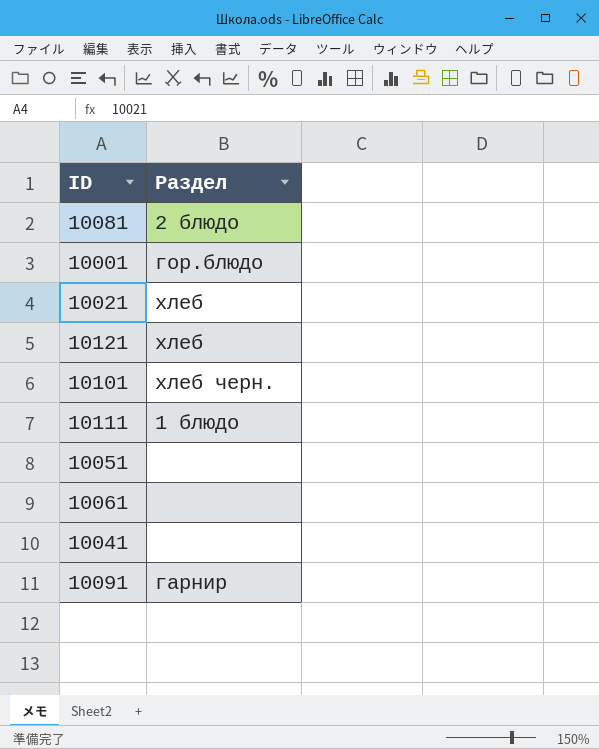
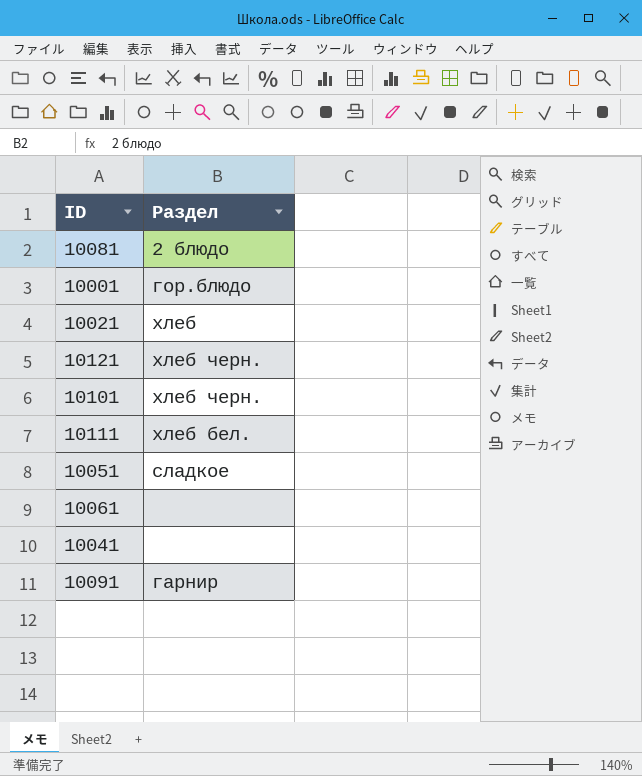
10121 | Раздел: хлеб -> хлеб черн.
10111 | Раздел: 1 блюдо -> хлеб бел.
10051 | Раздел: none -> сладкое

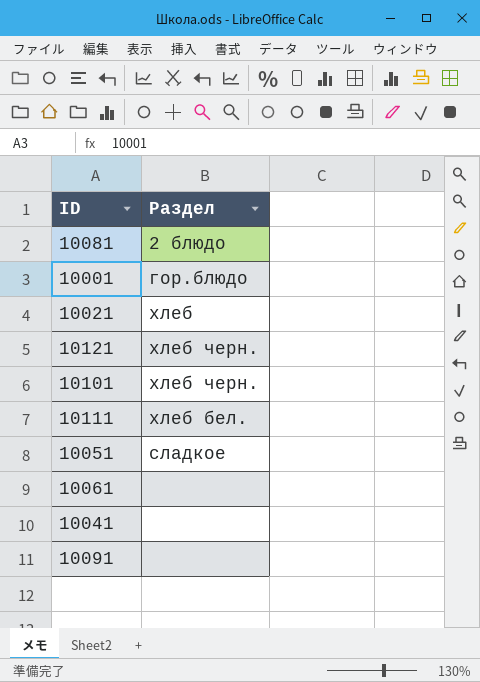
10091 | Раздел: гарнир -> none

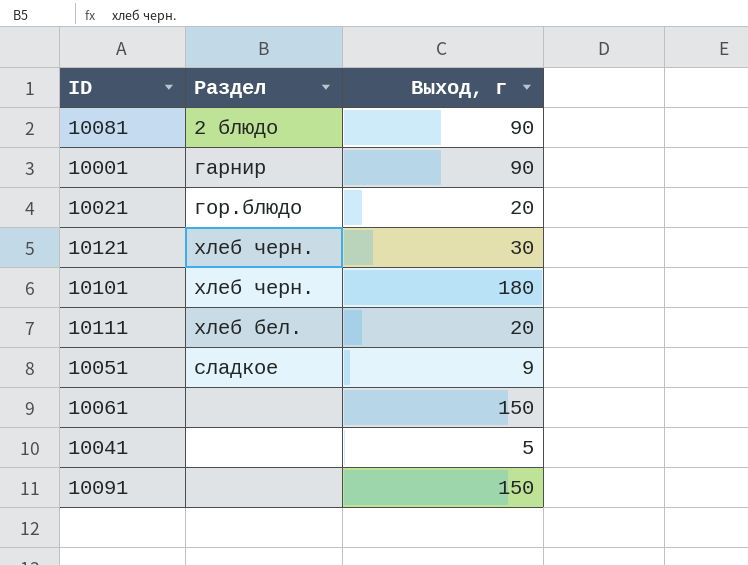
column Выход, г | position: none -> 3
10001 | Раздел: гор.блюдо -> гарнир
10021 | Раздел: хлеб -> гор.блюдо

